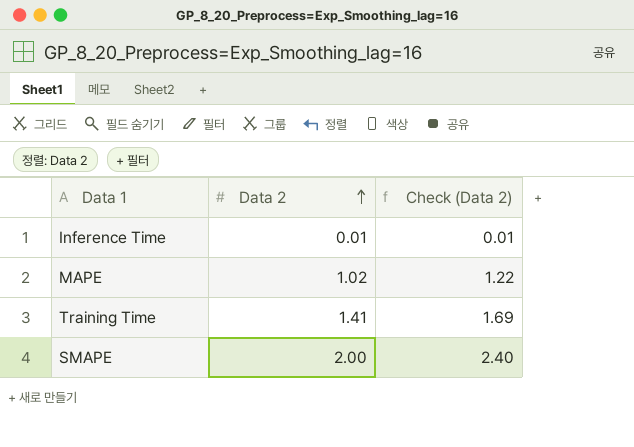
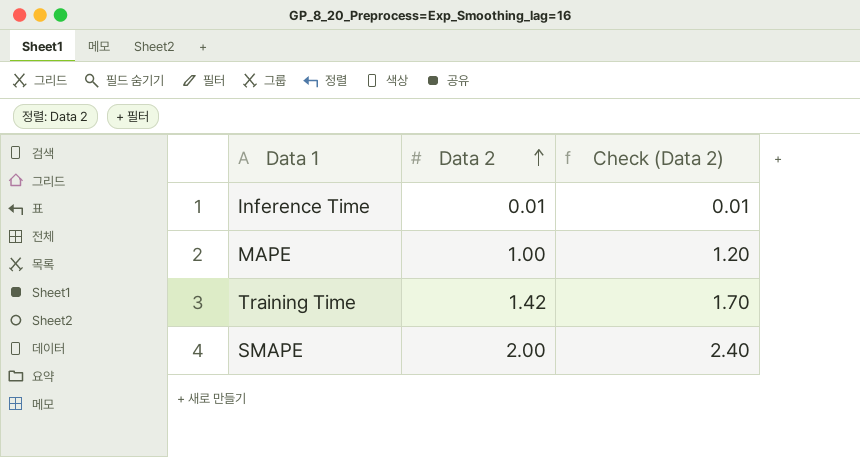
MAPE | Data 2: 1.02 -> 1.00
MAPE | Check (Data 2): 1.22 -> 1.20
Training Time | Data 2: 1.41 -> 1.42
Training Time | Check (Data 2): 1.69 -> 1.70

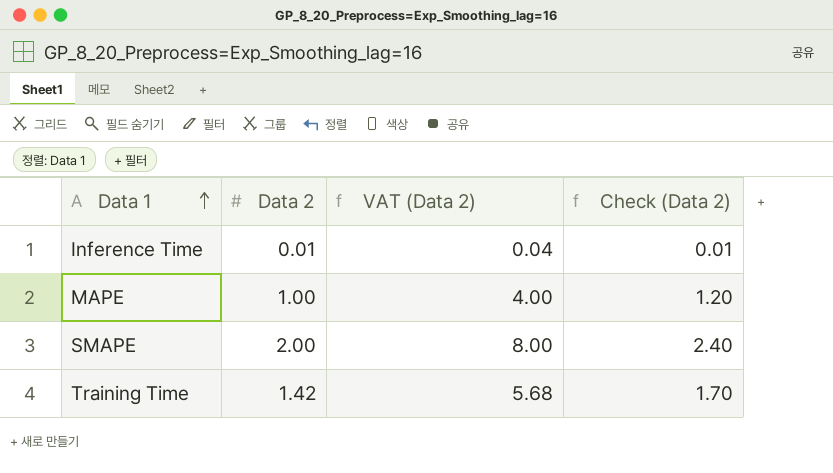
row order: Data 2 ascending -> Data 1 ascending
column VAT (Data 2) | formula: none -> [Data 2] * 4

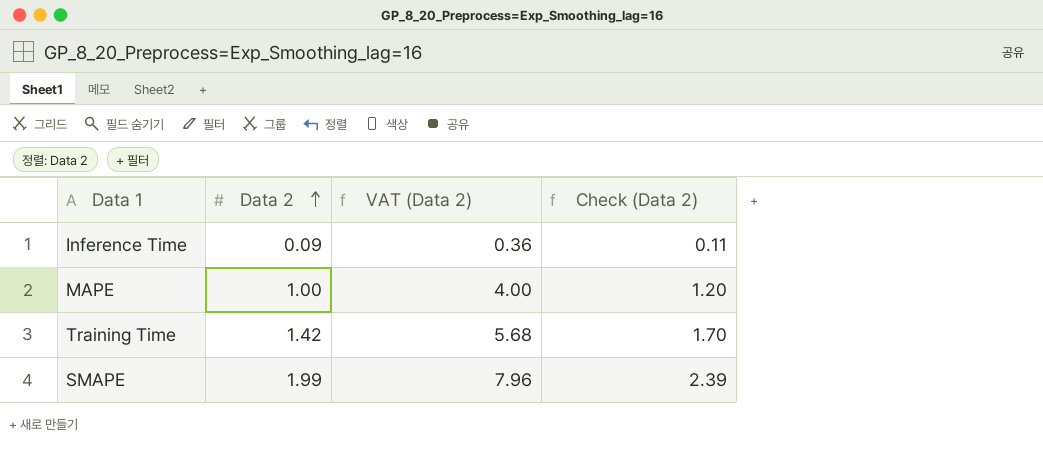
row order: Data 1 ascending -> Data 2 ascending
Inference Time | Data 2: 0.01 -> 0.09
Inference Time | VAT (Data 2): 0.04 -> 0.36
Inference Time | Check (Data 2): 0.01 -> 0.11
SMAPE | Data 2: 2.00 -> 1.99
SMAPE | VAT (Data 2): 8.00 -> 7.96
SMAPE | Check (Data 2): 2.40 -> 2.39

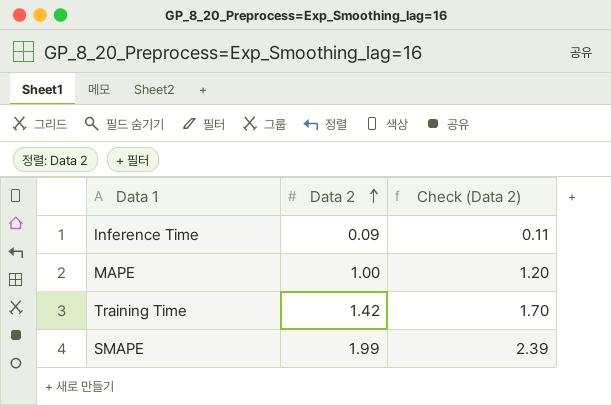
column VAT (Data 2) | formula: [Data 2] * 4 -> none

